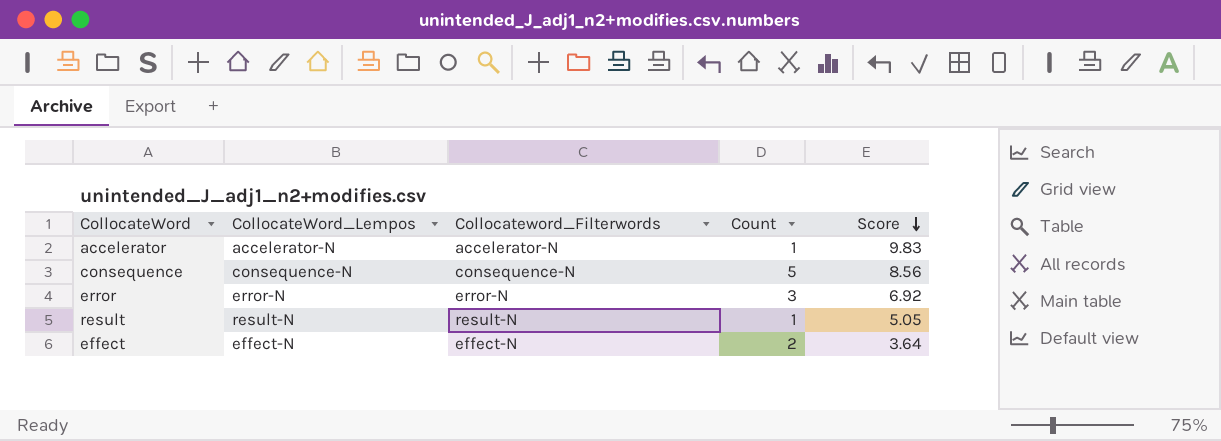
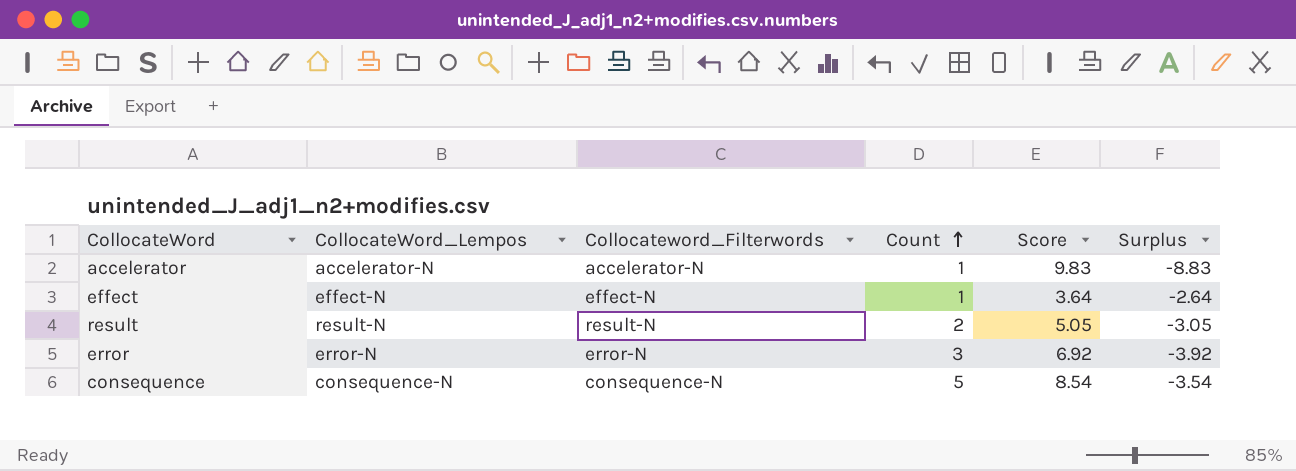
row order: Score descending -> Count ascending
column Surplus | formula: none -> [Count] - [Score]
effect | Count: 2 -> 1
result | Count: 1 -> 2
consequence | Score: 8.56 -> 8.54

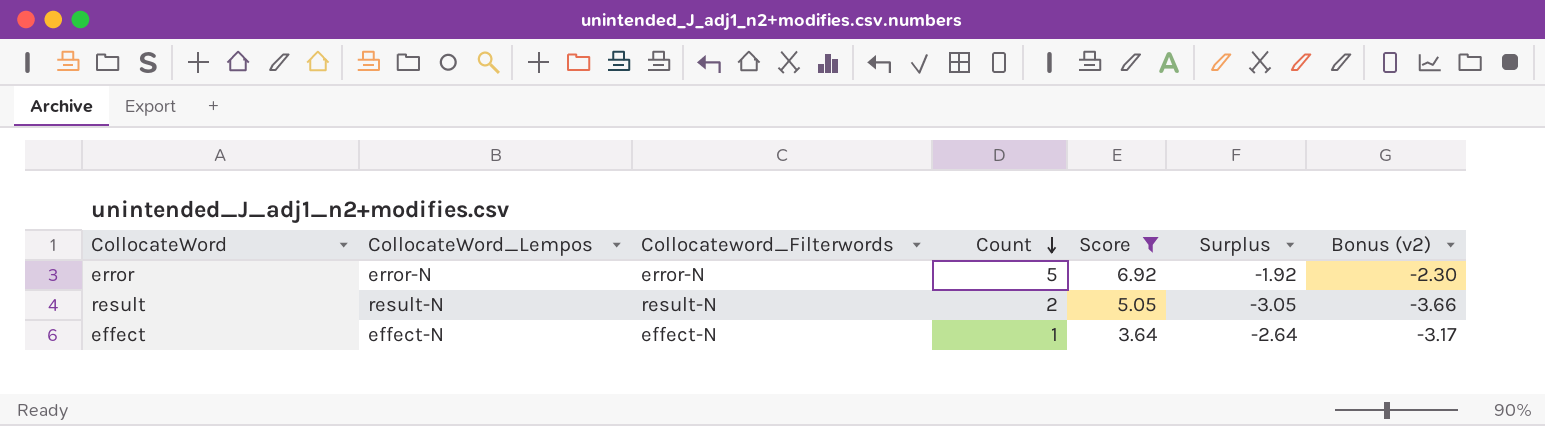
filter: none -> Score <= 6.92
row order: Count ascending -> Count descending
column Bonus (v2) | formula: none -> [Surplus] * 1.2
error | Count: 3 -> 5
error | Surplus: -3.92 -> -1.92

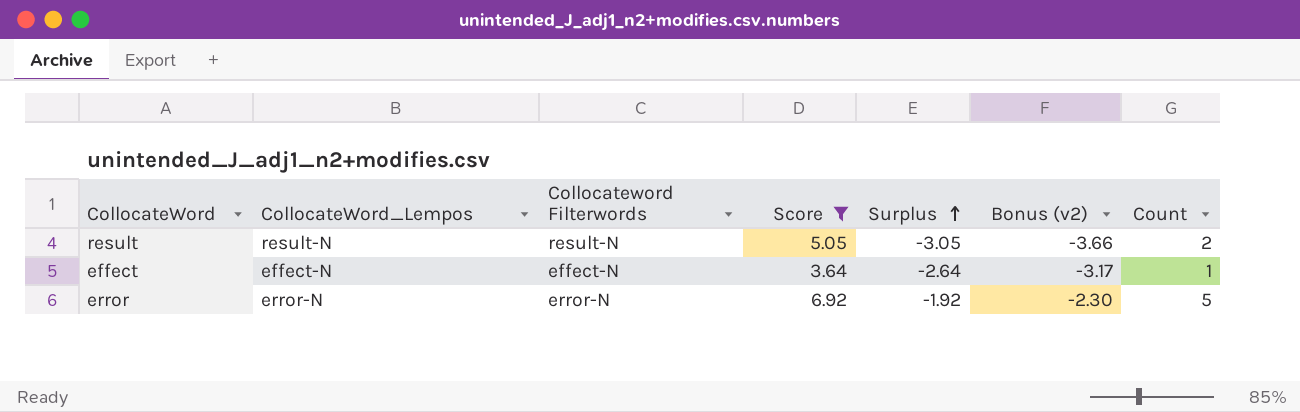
row order: Count descending -> Surplus ascending
column name: Collocateword_Filterwords -> Collocateword Filterwords
column Count | position: 4 -> 7

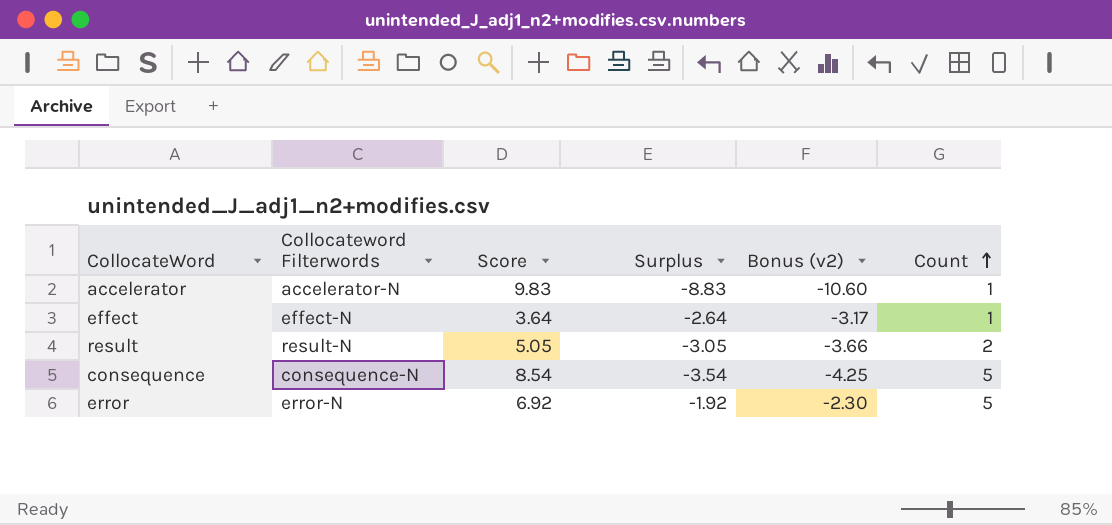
filter: Score <= 6.92 -> none
row order: Surplus ascending -> Count ascending
column CollocateWord_Lempos | position: 2 -> none

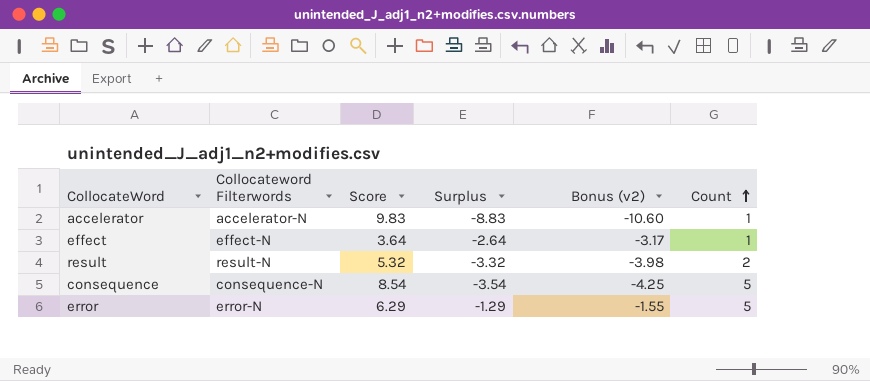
result | Score: 5.05 -> 5.32
result | Surplus: -3.05 -> -3.32
result | Bonus (v2): -3.66 -> -3.98
error | Score: 6.92 -> 6.29
error | Surplus: -1.92 -> -1.29
error | Bonus (v2): -2.30 -> -1.55

